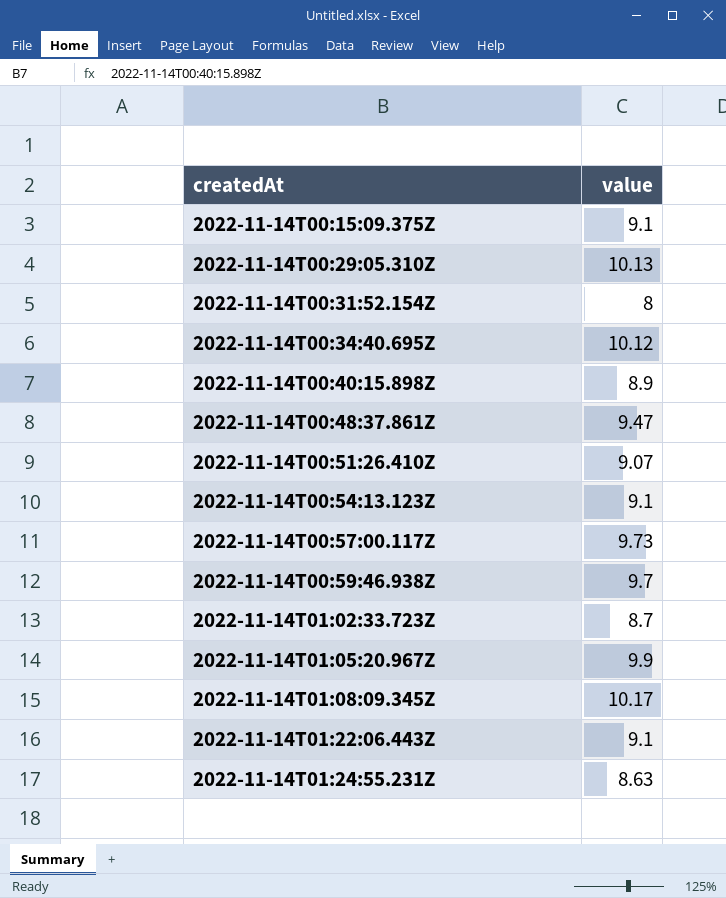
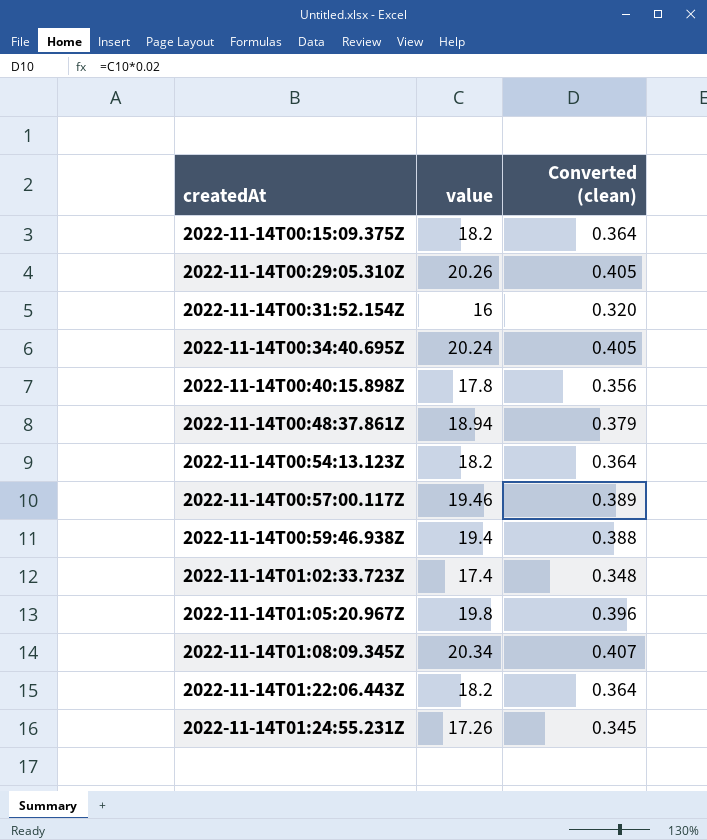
column Converted (clean) | formula: none -> [value] * 0.02
row 2022-11-14T00:51:26.410Z: 9.07 -> none
2022-11-14T00:15:09.375Z | value: 9.1 -> 18.2
2022-11-14T00:29:05.310Z | value: 10.13 -> 20.26
2022-11-14T00:31:52.154Z | value: 8 -> 16
2022-11-14T00:34:40.695Z | value: 10.12 -> 20.24
2022-11-14T00:40:15.898Z | value: 8.9 -> 17.8
2022-11-14T00:48:37.861Z | value: 9.47 -> 18.94
2022-11-14T00:54:13.123Z | value: 9.1 -> 18.2
2022-11-14T00:57:00.117Z | value: 9.73 -> 19.46
2022-11-14T00:59:46.938Z | value: 9.7 -> 19.4
2022-11-14T01:02:33.723Z | value: 8.7 -> 17.4
2022-11-14T01:05:20.967Z | value: 9.9 -> 19.8
2022-11-14T01:08:09.345Z | value: 10.17 -> 20.34
2022-11-14T01:22:06.443Z | value: 9.1 -> 18.2
2022-11-14T01:24:55.231Z | value: 8.63 -> 17.26

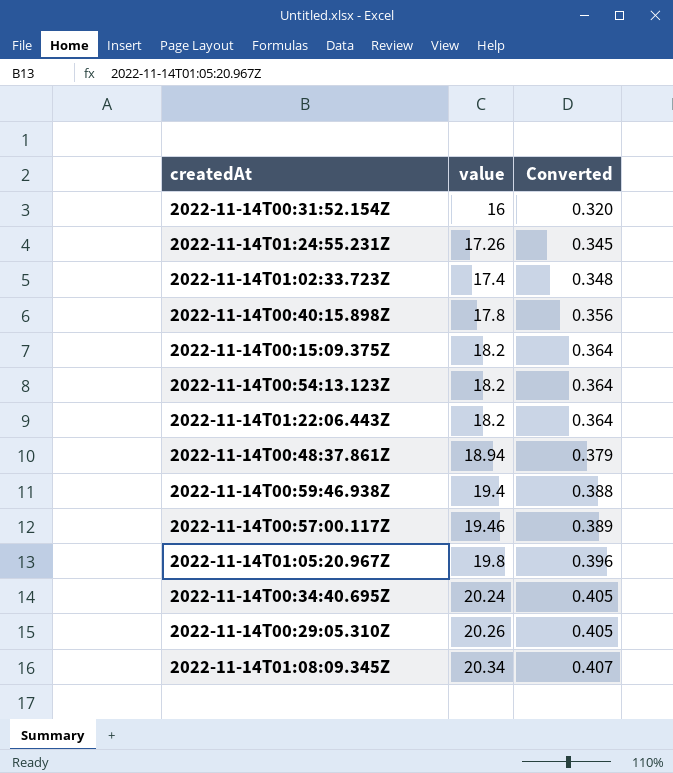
row order: createdAt ascending -> value ascending
column name: Converted (clean) -> Converted

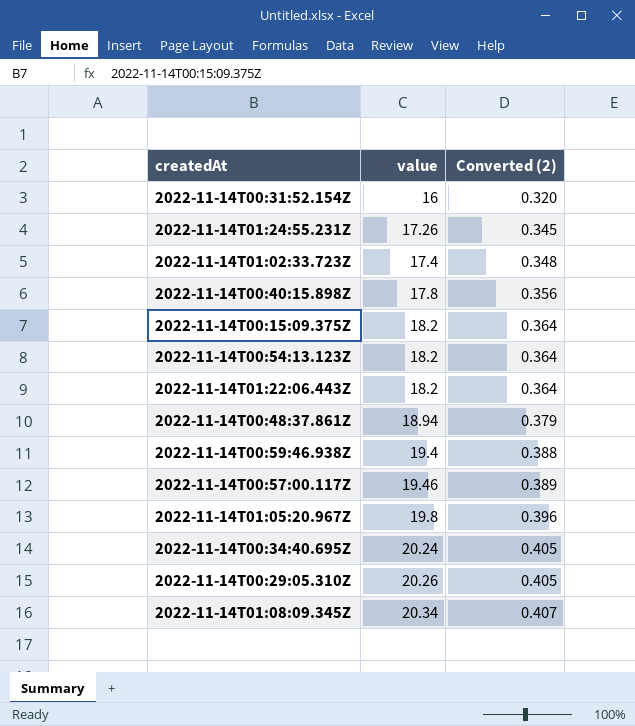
column name: Converted -> Converted (2)

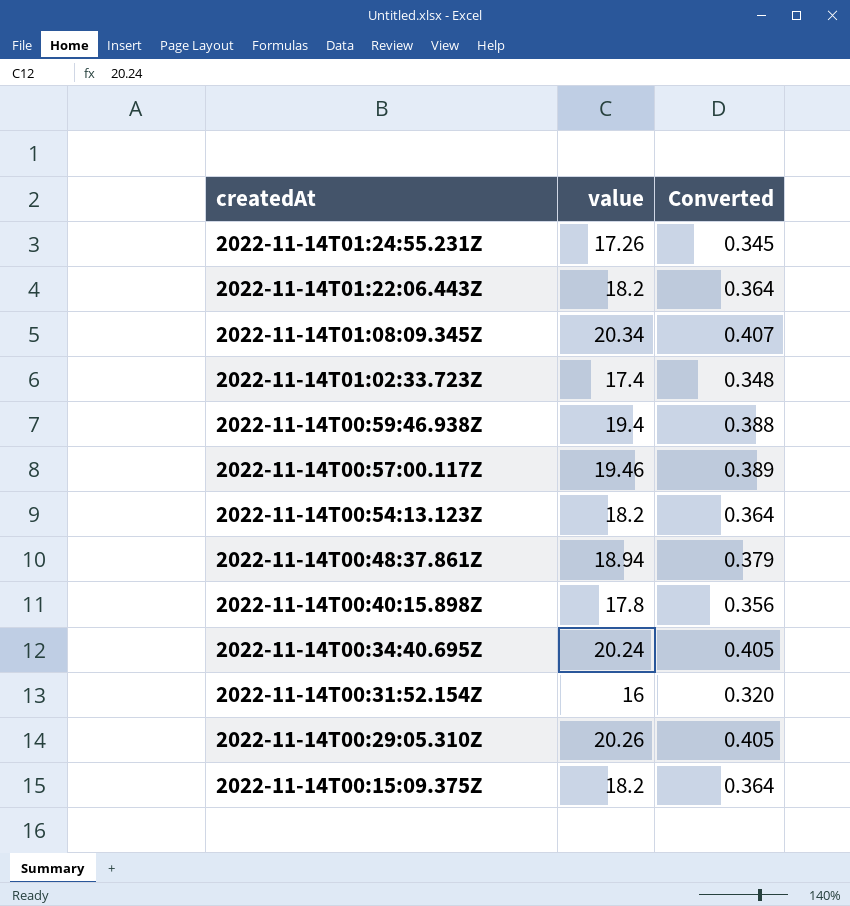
row order: value ascending -> createdAt descending
column name: Converted (2) -> Converted
row 2022-11-14T01:05:20.967Z: 19.8 | 0.396 -> none

